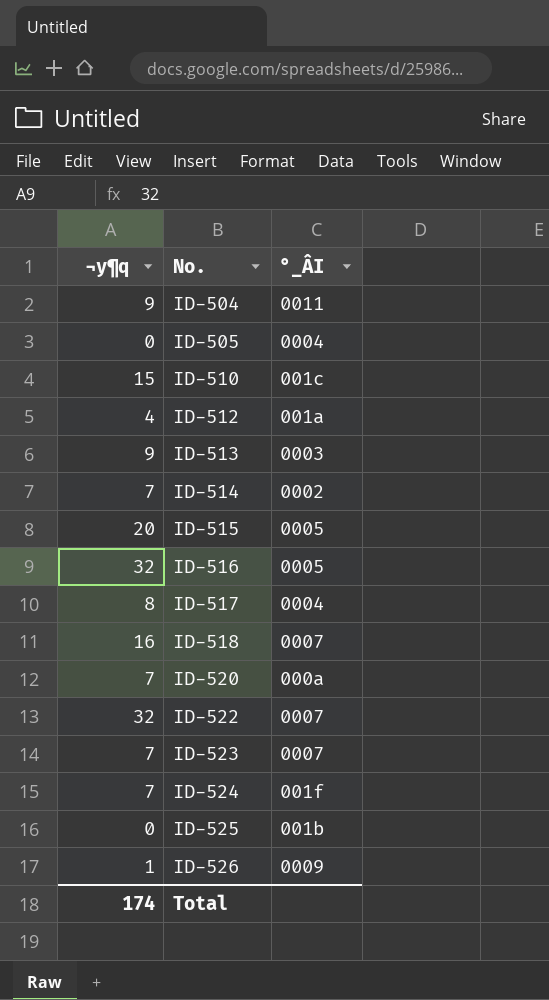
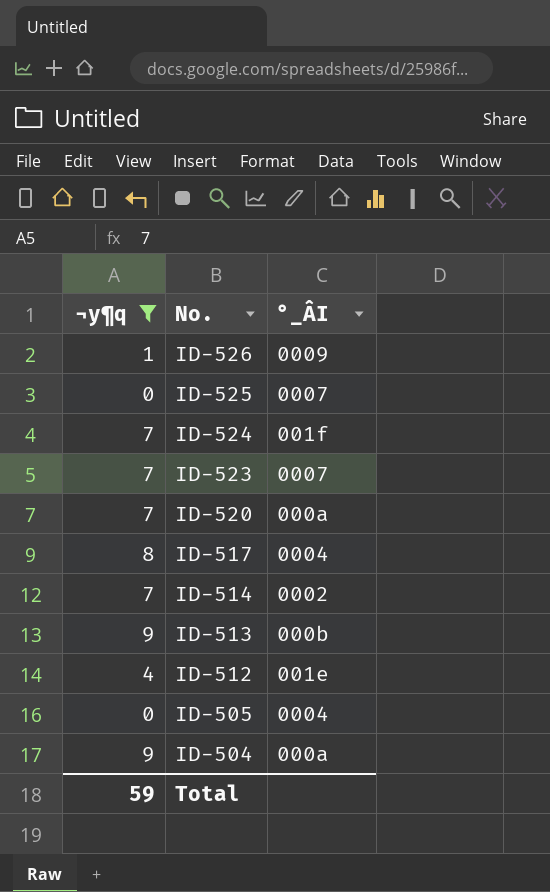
filter: none -> ¬y¶q <= 9
row order: No. ascending -> No. descending
ID-525 | °_ÂI: 001b -> 0007
ID-513 | °_ÂI: 0003 -> 000b
ID-512 | °_ÂI: 001a -> 001e
ID-504 | °_ÂI: 0011 -> 000a
Total | ¬y¶q: 174 -> 59

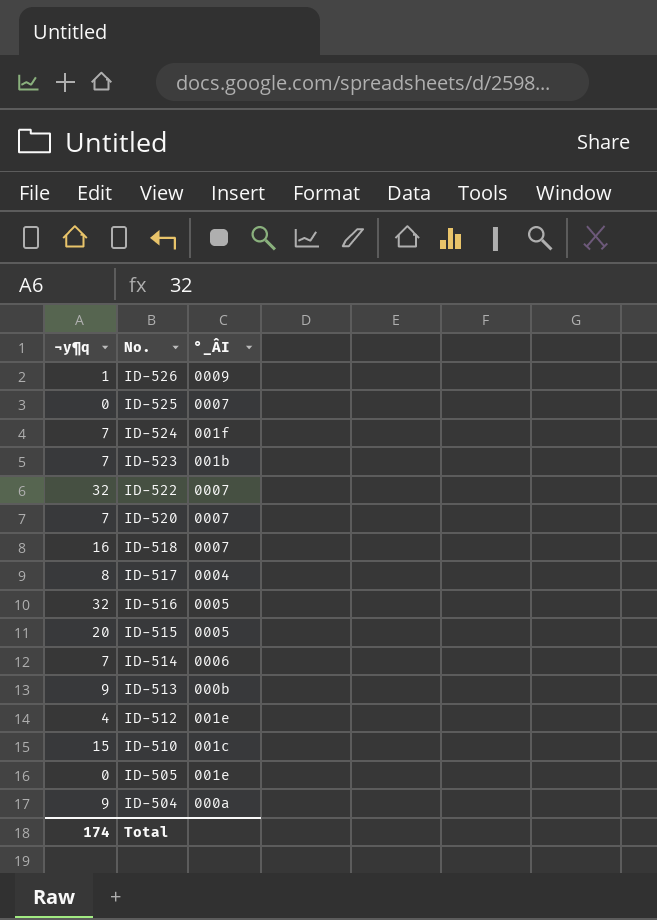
filter: ¬y¶q <= 9 -> none
ID-523 | °_ÂI: 0007 -> 001b
ID-520 | °_ÂI: 000a -> 0007
ID-514 | °_ÂI: 0002 -> 0006
ID-505 | °_ÂI: 0004 -> 001e
Total | ¬y¶q: 59 -> 174

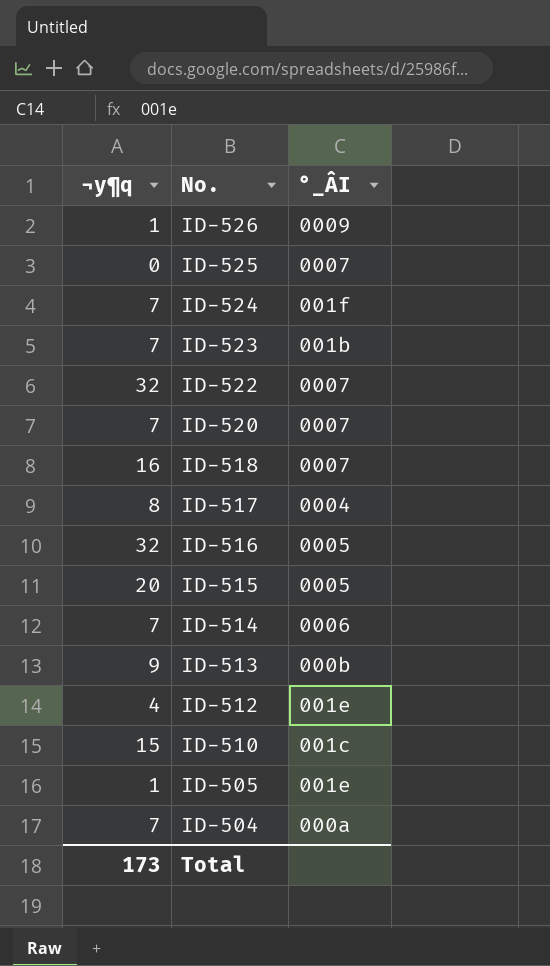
ID-505 | ¬y¶q: 0 -> 1
ID-504 | ¬y¶q: 9 -> 7
Total | ¬y¶q: 174 -> 173

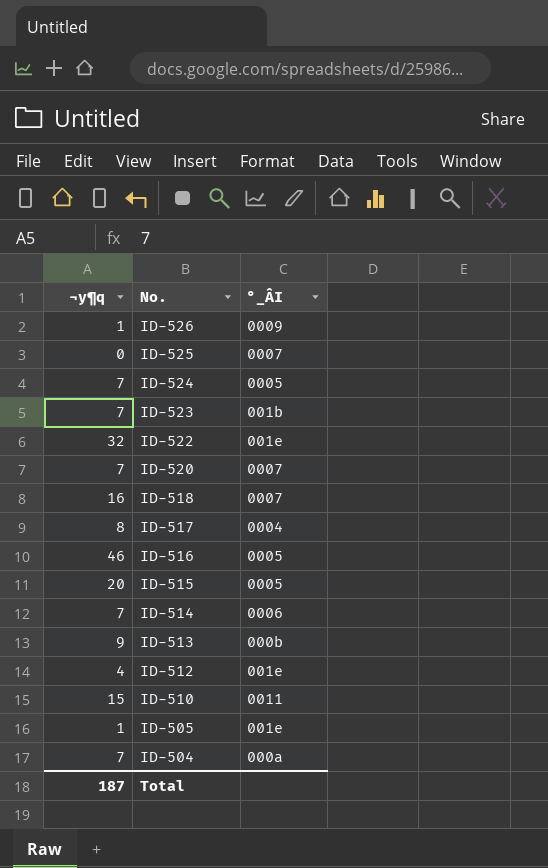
ID-524 | °_ÂI: 001f -> 0005
ID-522 | °_ÂI: 0007 -> 001e
ID-516 | ¬y¶q: 32 -> 46
ID-510 | °_ÂI: 001c -> 0011
Total | ¬y¶q: 173 -> 187

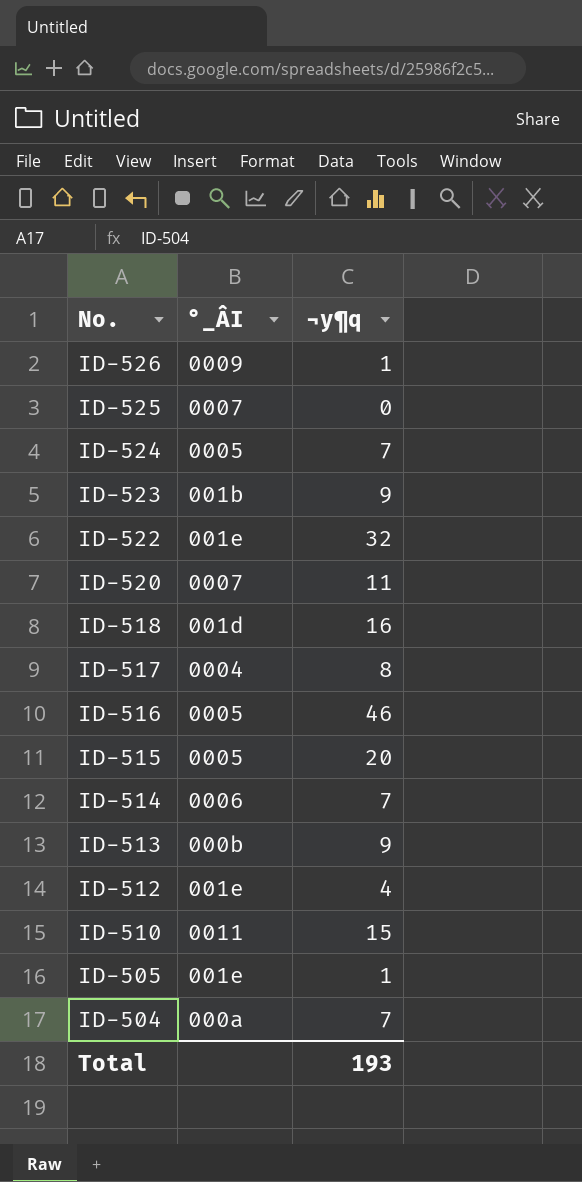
column ¬y¶q | position: 1 -> 3
ID-523 | ¬y¶q: 7 -> 9
ID-520 | ¬y¶q: 7 -> 11
ID-518 | °_ÂI: 0007 -> 001d
Total | ¬y¶q: 187 -> 193

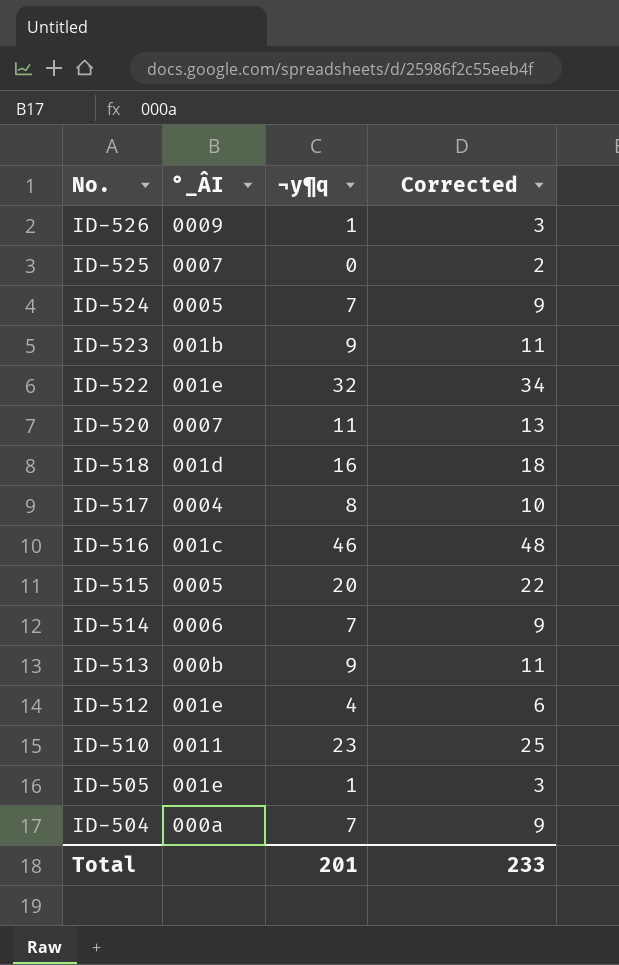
column Corrected | formula: none -> [¬y¶q] + 2
ID-516 | °_ÂI: 0005 -> 001c
ID-510 | ¬y¶q: 15 -> 23
Total | ¬y¶q: 193 -> 201

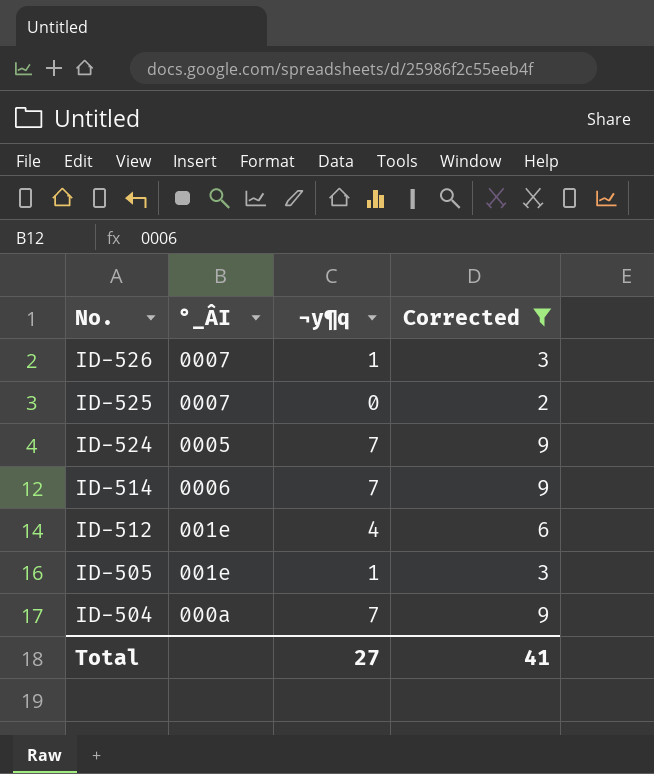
filter: none -> Corrected <= 9
ID-526 | °_ÂI: 0009 -> 0007
Total | ¬y¶q: 201 -> 27
Total | Corrected: 233 -> 41

